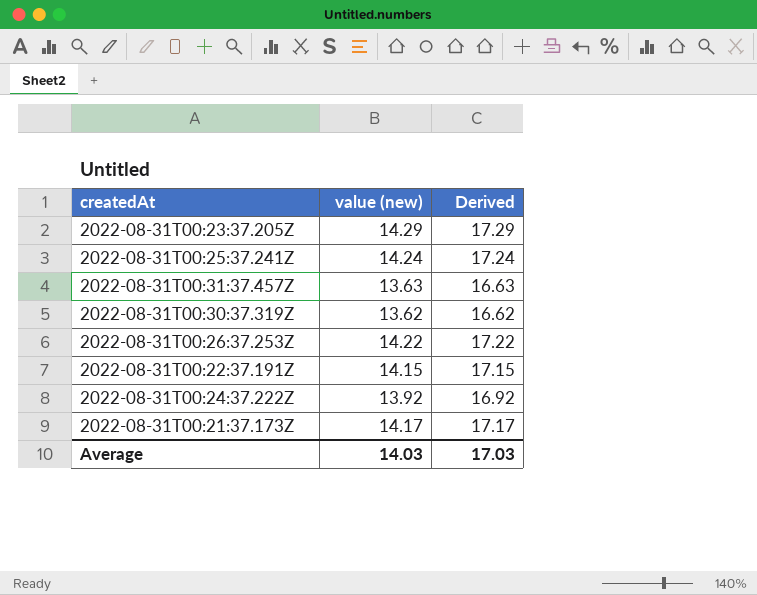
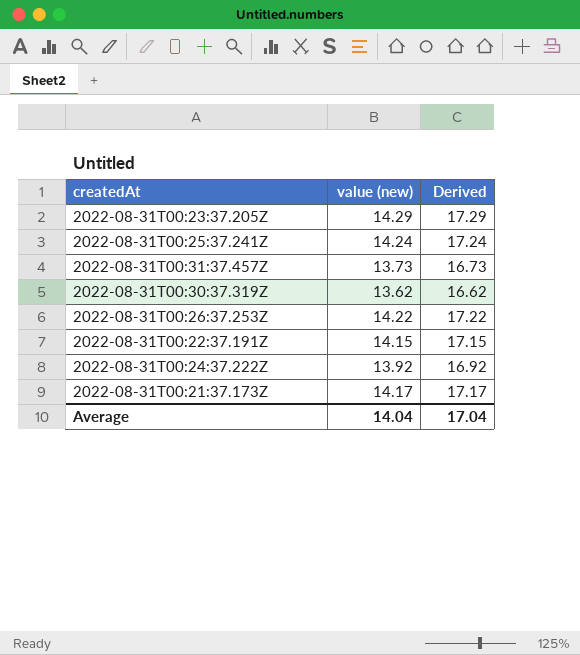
2022-08-31T00:31:37.457Z | value (new): 13.63 -> 13.73
2022-08-31T00:31:37.457Z | Derived: 16.63 -> 16.73
Average | value (new): 14.03 -> 14.04
Average | Derived: 17.03 -> 17.04

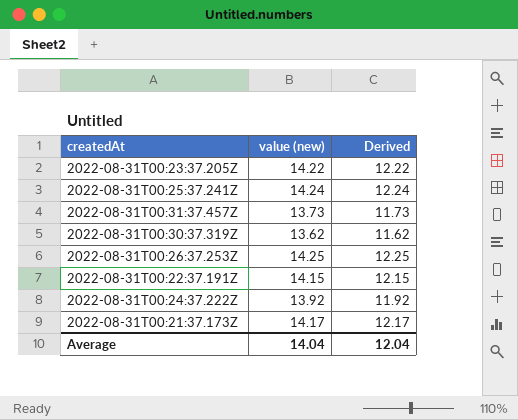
column Derived | formula: [value (new)] + 3 -> [value (new)] - 2
2022-08-31T00:23:37.205Z | value (new): 14.29 -> 14.22
2022-08-31T00:26:37.253Z | value (new): 14.22 -> 14.25
Average | Derived: 17.04 -> 12.04

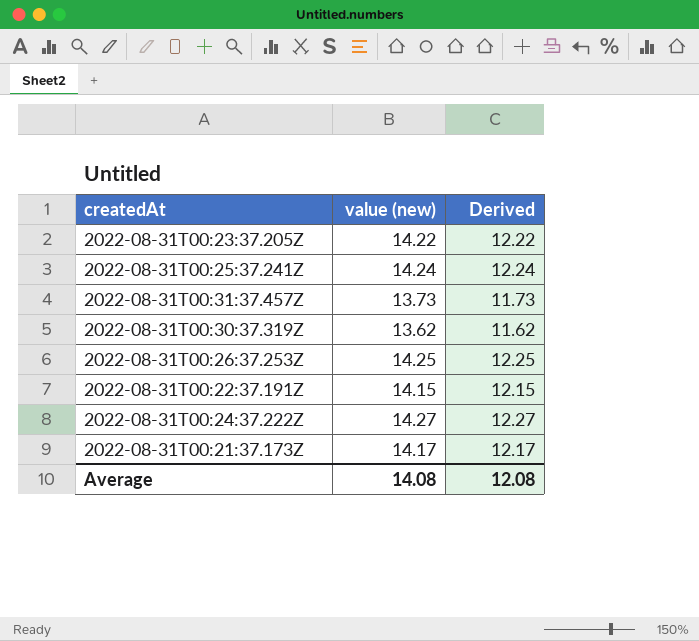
2022-08-31T00:24:37.222Z | value (new): 13.92 -> 14.27
2022-08-31T00:24:37.222Z | Derived: 11.92 -> 12.27
Average | value (new): 14.04 -> 14.08
Average | Derived: 12.04 -> 12.08

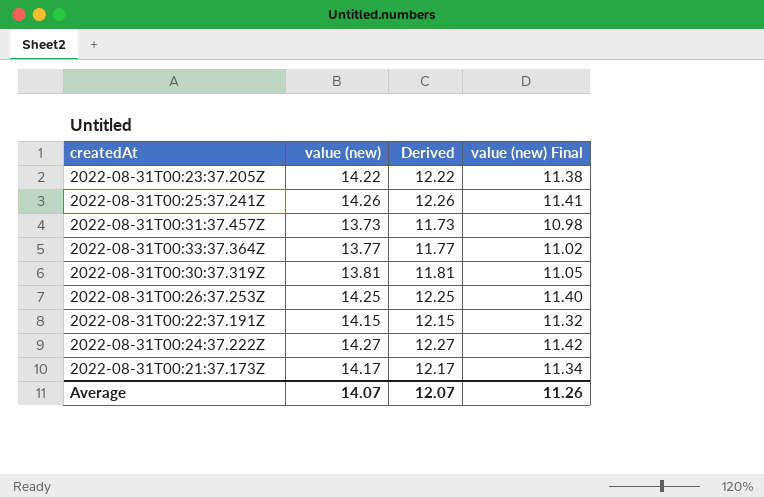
column value (new) Final | formula: none -> [value (new)] * 0.8
2022-08-31T00:25:37.241Z | value (new): 14.24 -> 14.26
2022-08-31T00:25:37.241Z | Derived: 12.24 -> 12.26
row 2022-08-31T00:33:37.364Z: none -> 13.77 | 11.77 | 11.02
2022-08-31T00:30:37.319Z | value (new): 13.62 -> 13.81
2022-08-31T00:30:37.319Z | Derived: 11.62 -> 11.81
Average | value (new): 14.08 -> 14.07
Average | Derived: 12.08 -> 12.07

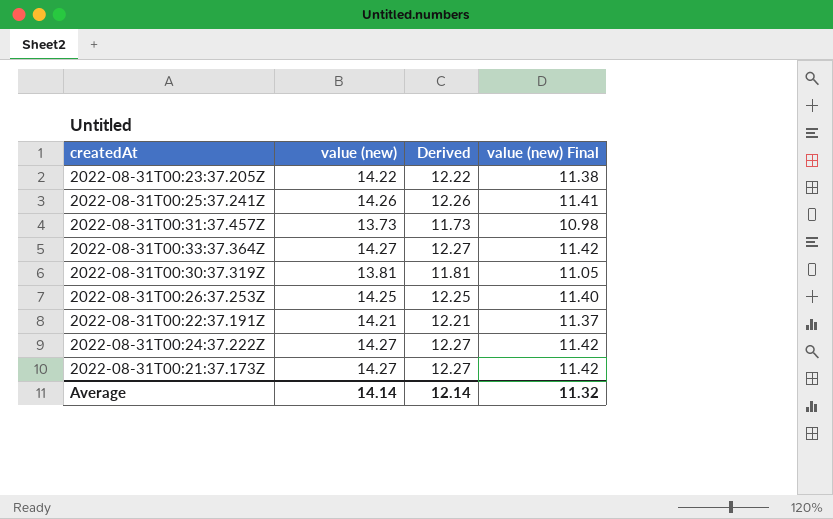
2022-08-31T00:33:37.364Z | value (new): 13.77 -> 14.27
2022-08-31T00:33:37.364Z | Derived: 11.77 -> 12.27
2022-08-31T00:33:37.364Z | value (new) Final: 11.02 -> 11.42
2022-08-31T00:22:37.191Z | value (new): 14.15 -> 14.21
2022-08-31T00:22:37.191Z | Derived: 12.15 -> 12.21
2022-08-31T00:22:37.191Z | value (new) Final: 11.32 -> 11.37
2022-08-31T00:21:37.173Z | value (new): 14.17 -> 14.27
2022-08-31T00:21:37.173Z | Derived: 12.17 -> 12.27
2022-08-31T00:21:37.173Z | value (new) Final: 11.34 -> 11.42
Average | value (new): 14.07 -> 14.14
Average | Derived: 12.07 -> 12.14
Average | value (new) Final: 11.26 -> 11.32

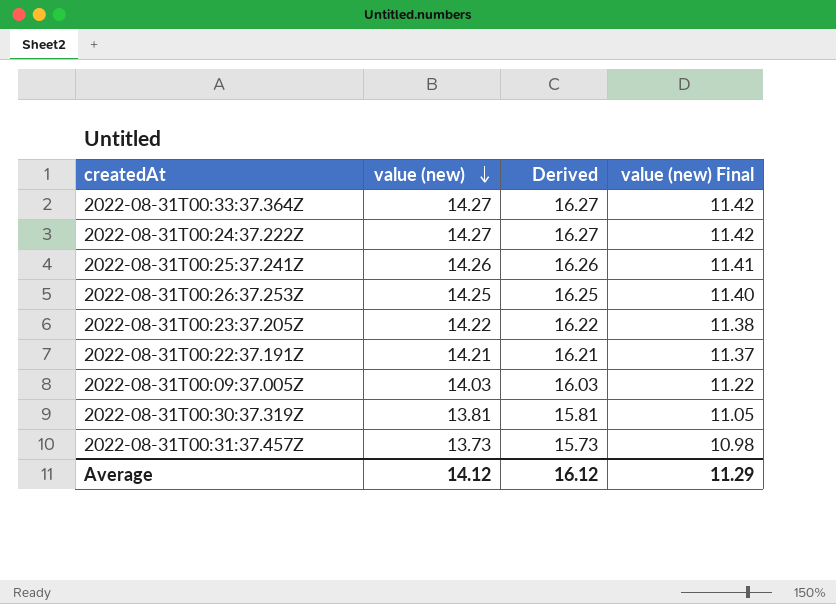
row order: none -> value (new) descending
column Derived | formula: [value (new)] - 2 -> [value (new)] + 2
row 2022-08-31T00:21:37.173Z: 14.27 | 12.27 | 11.42 -> none
row 2022-08-31T00:09:37.005Z: none -> 14.03 | 16.03 | 11.22
Average | value (new): 14.14 -> 14.12
Average | Derived: 12.14 -> 16.12
Average | value (new) Final: 11.32 -> 11.29

